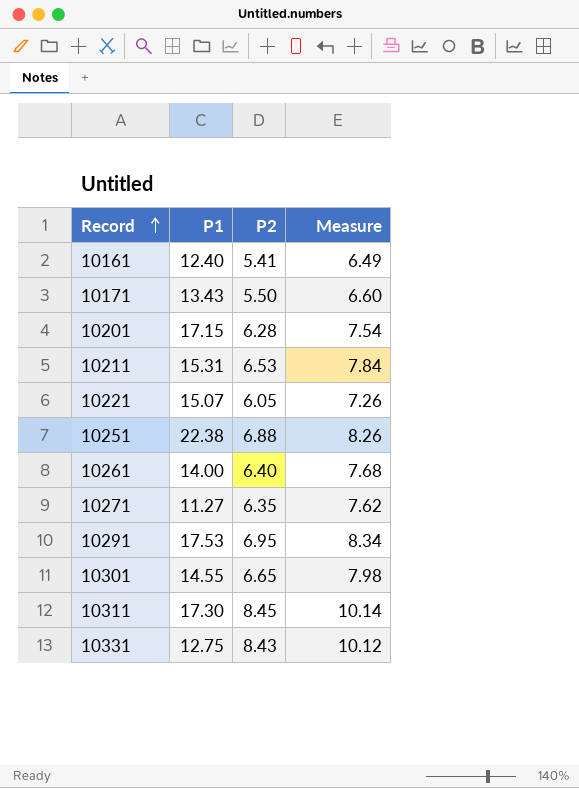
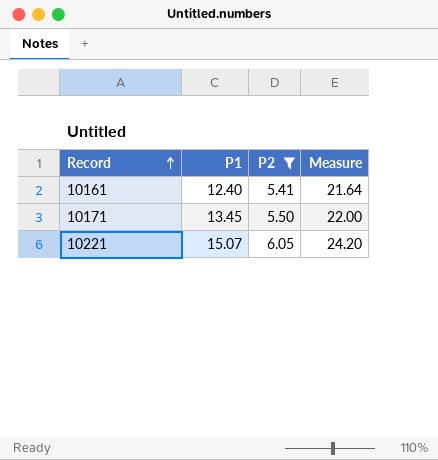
filter: none -> P2 <= 6.05
column Measure | formula: [P2] * 1.2 -> [P2] * 4
10171 | P1: 13.43 -> 13.45

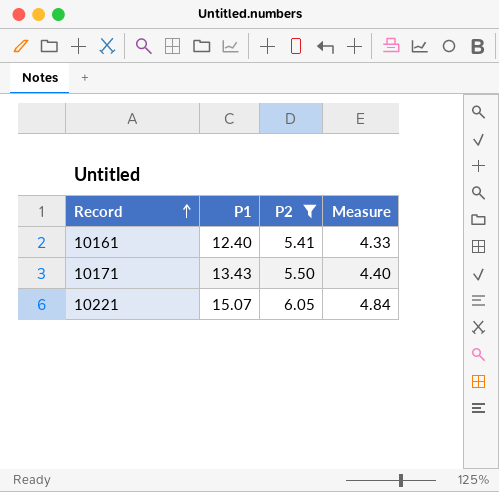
column Measure | formula: [P2] * 4 -> [P2] * 0.8
10171 | P1: 13.45 -> 13.43

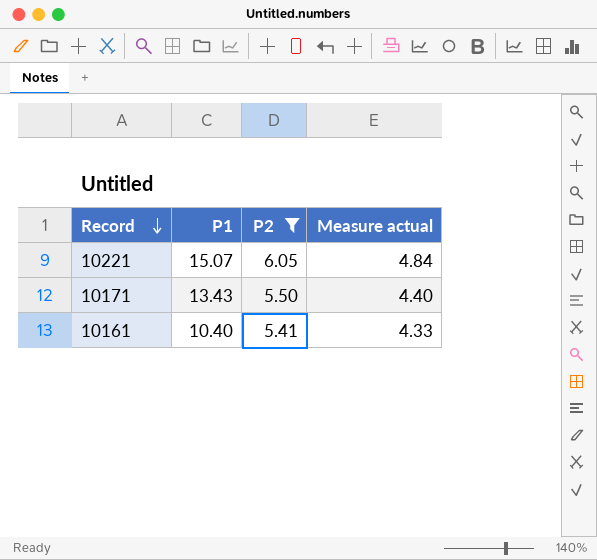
row order: Record ascending -> Record descending
column name: Measure -> Measure actual
10161 | P1: 12.40 -> 10.40

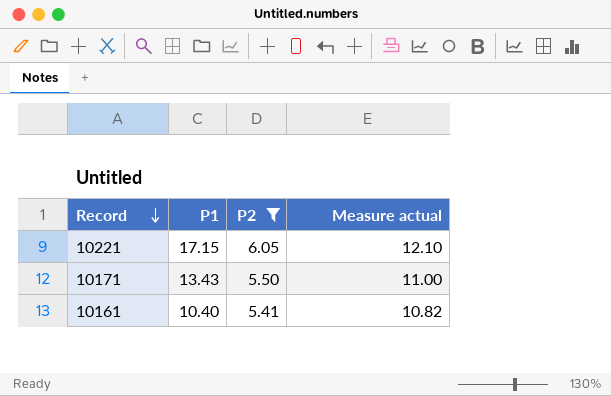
column Measure actual | formula: [P2] * 0.8 -> [P2] * 2
10221 | P1: 15.07 -> 17.15

